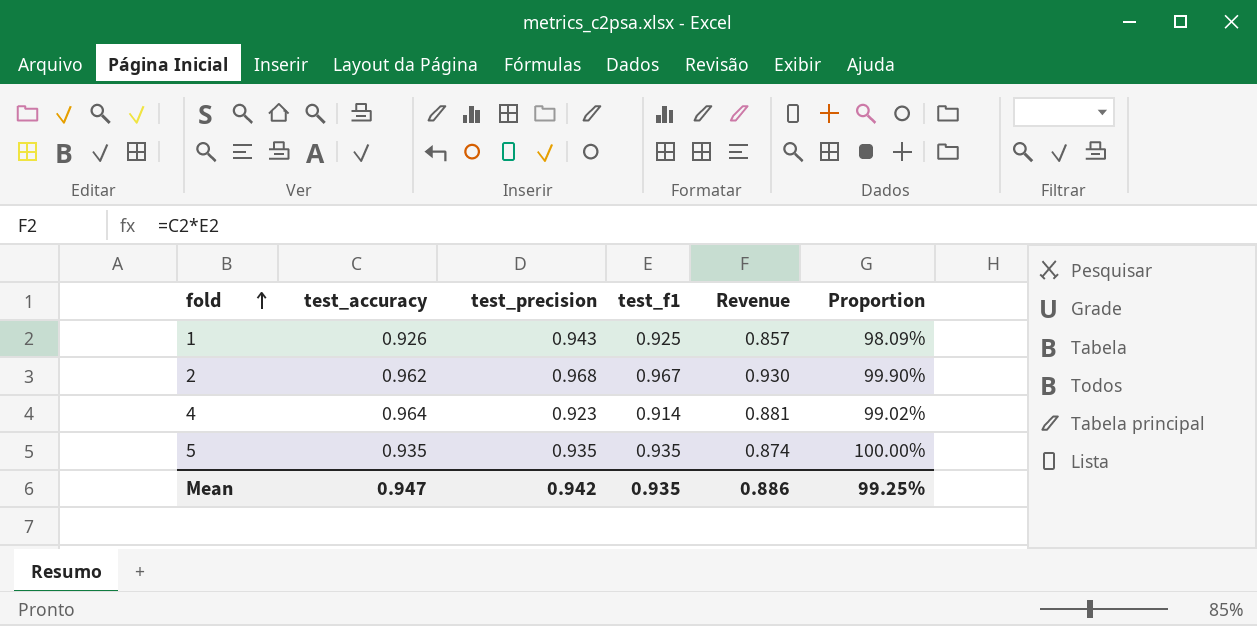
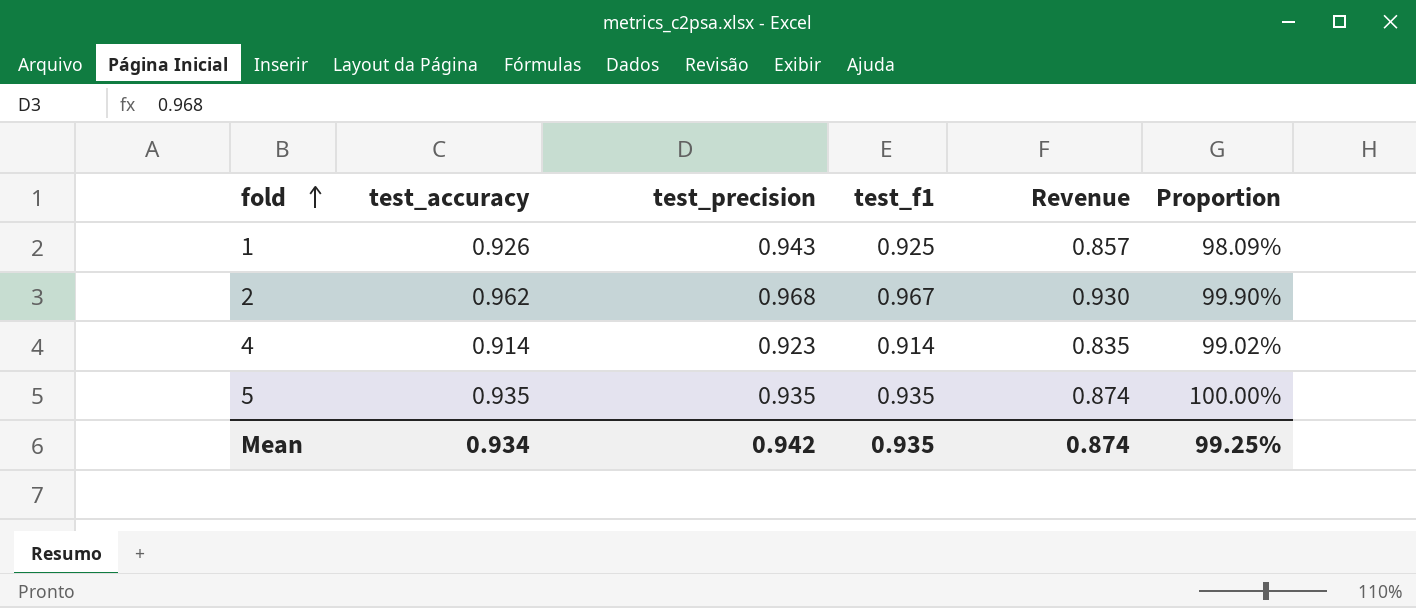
4 | test_accuracy: 0.964 -> 0.914
4 | Revenue: 0.881 -> 0.835
Mean | test_accuracy: 0.947 -> 0.934
Mean | Revenue: 0.886 -> 0.874

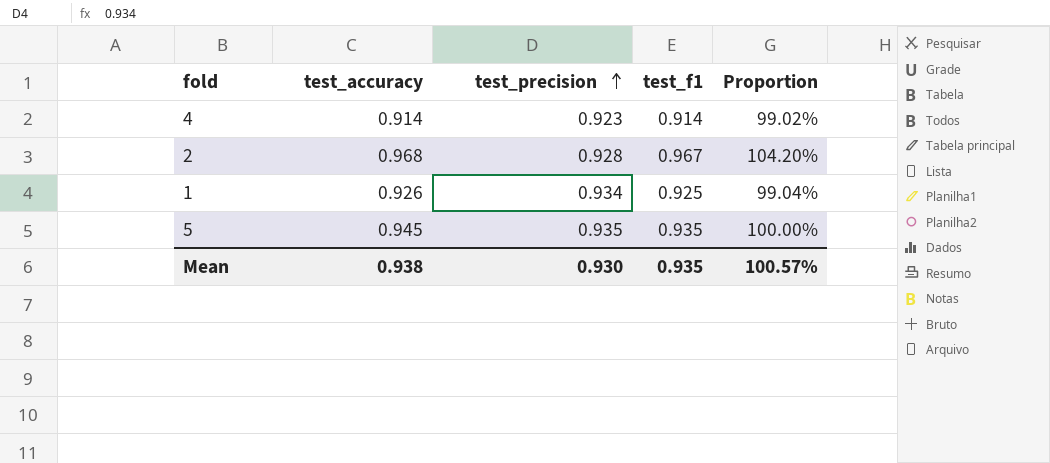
row order: fold ascending -> test_precision ascending
column Revenue | formula: [test_accuracy] * [test_f1] -> none
2 | test_accuracy: 0.962 -> 0.968
2 | test_precision: 0.968 -> 0.928
2 | Proportion: 99.90% -> 104.20%
1 | test_precision: 0.943 -> 0.934
1 | Proportion: 98.09% -> 99.04%
5 | test_accuracy: 0.935 -> 0.945
Mean | test_accuracy: 0.934 -> 0.938
Mean | test_precision: 0.942 -> 0.930
Mean | Proportion: 99.25% -> 100.57%

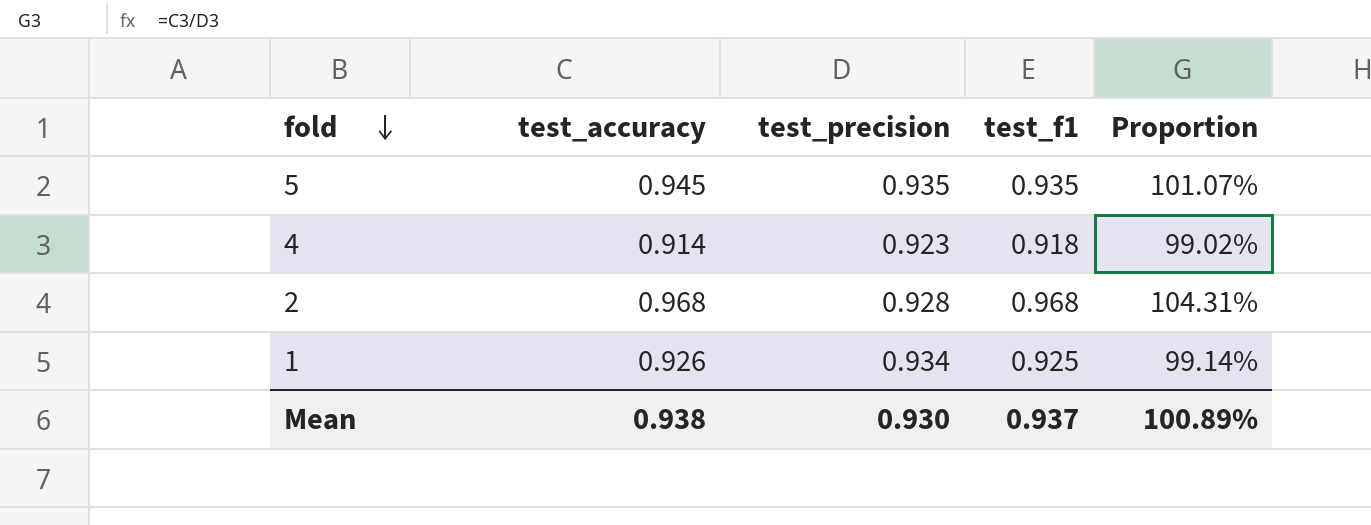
row order: test_precision ascending -> fold descending
column Proportion | formula: [test_f1] / [test_precision] -> [test_accuracy] / [test_precision]
4 | test_f1: 0.914 -> 0.918
2 | test_f1: 0.967 -> 0.968
Mean | test_f1: 0.935 -> 0.937
Mean | Proportion: 100.57% -> 100.89%

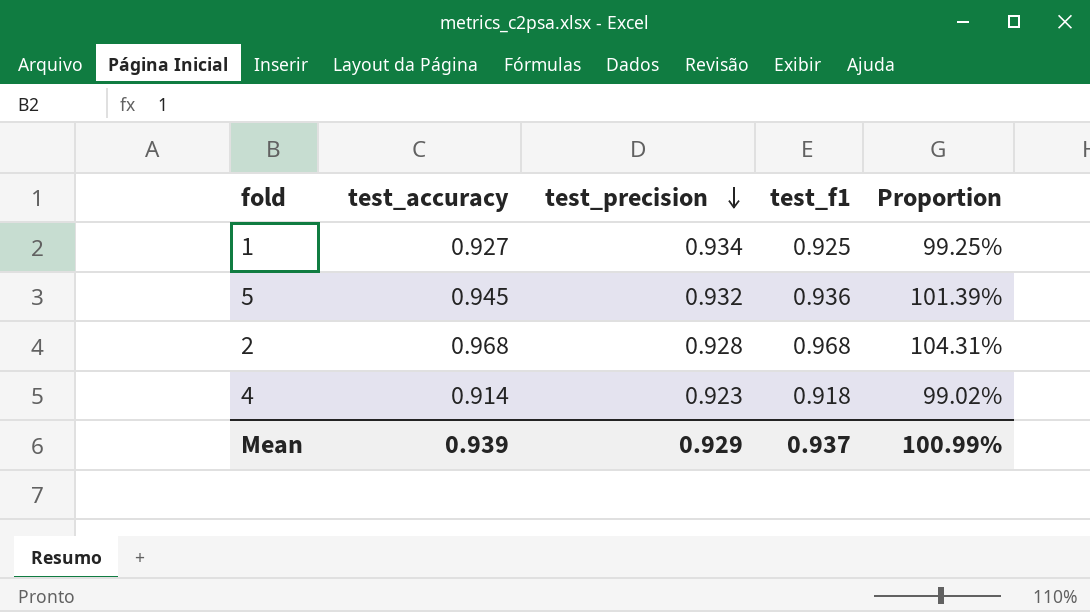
row order: fold descending -> test_precision descending
1 | test_accuracy: 0.926 -> 0.927
1 | Proportion: 99.14% -> 99.25%
5 | test_precision: 0.935 -> 0.932
5 | test_f1: 0.935 -> 0.936
5 | Proportion: 101.07% -> 101.39%
Mean | test_accuracy: 0.938 -> 0.939
Mean | test_precision: 0.930 -> 0.929
Mean | Proportion: 100.89% -> 100.99%

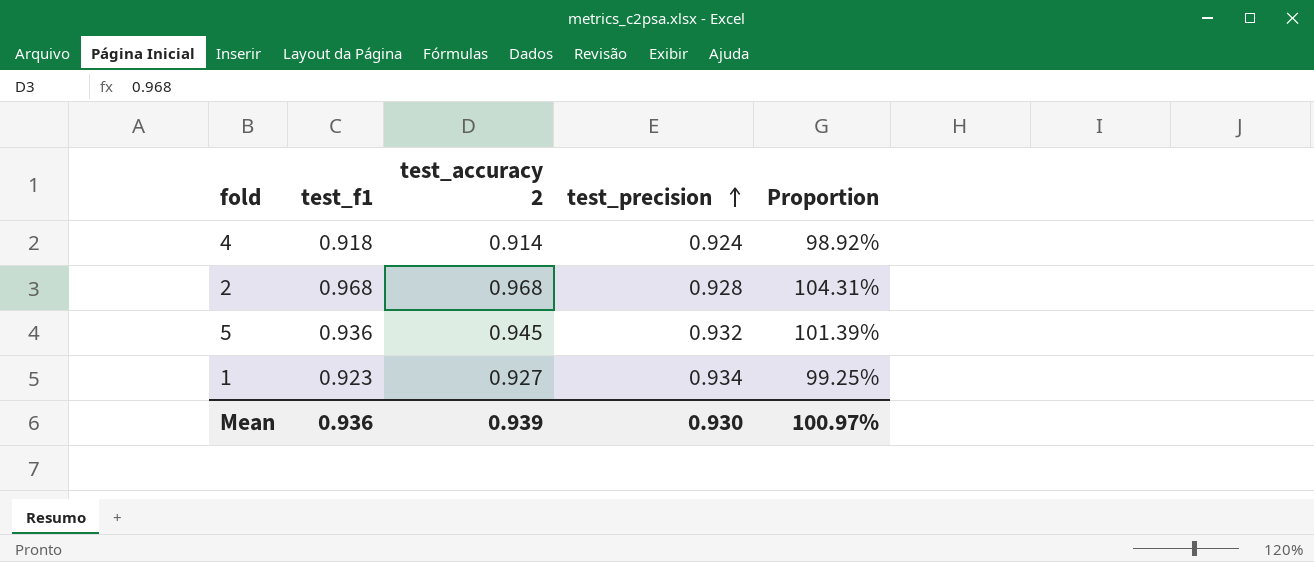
row order: test_precision descending -> test_precision ascending
column test_f1 | position: 4 -> 2
column name: test_accuracy -> test_accuracy 2
4 | test_precision: 0.923 -> 0.924
4 | Proportion: 99.02% -> 98.92%
1 | test_f1: 0.925 -> 0.923
Mean | test_f1: 0.937 -> 0.936
Mean | test_precision: 0.929 -> 0.930
Mean | Proportion: 100.99% -> 100.97%

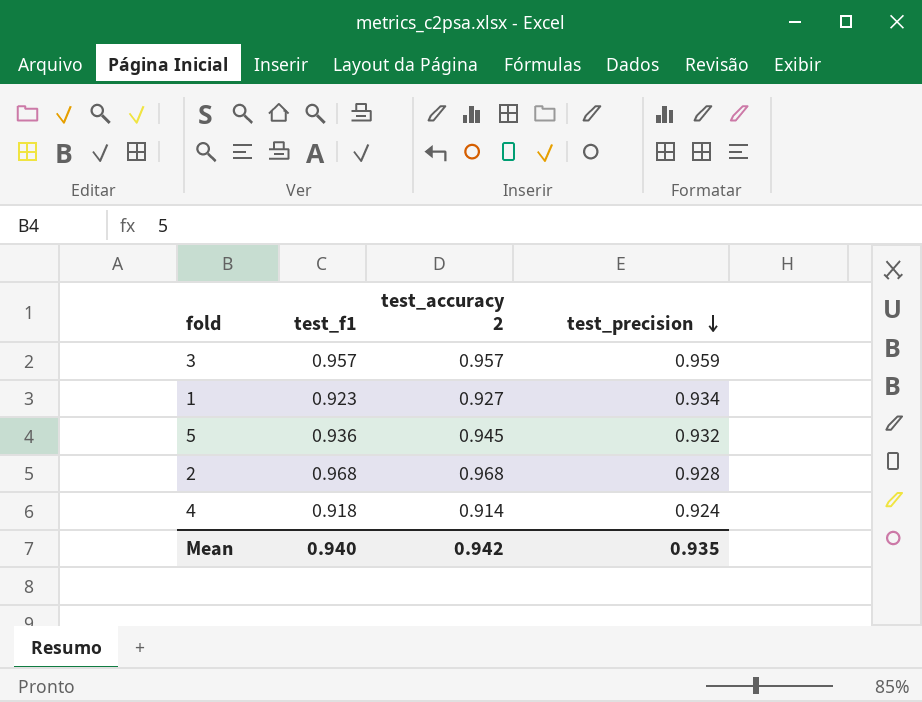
row order: test_precision ascending -> test_precision descending
column Proportion | formula: [test_accuracy 2] / [test_precision] -> none
row 3: none -> 0.957 | 0.957 | 0.959
Mean | test_f1: 0.936 -> 0.940
Mean | test_accuracy 2: 0.939 -> 0.942
Mean | test_precision: 0.930 -> 0.935

